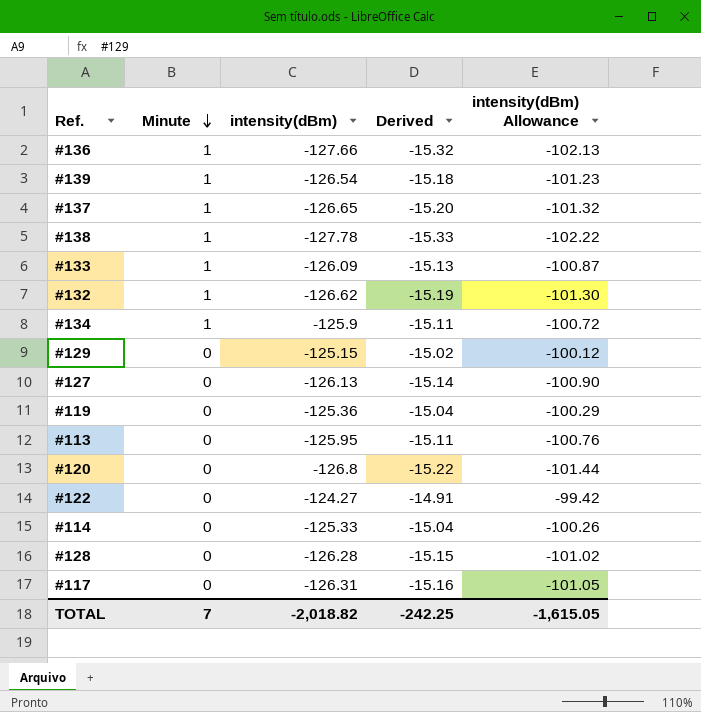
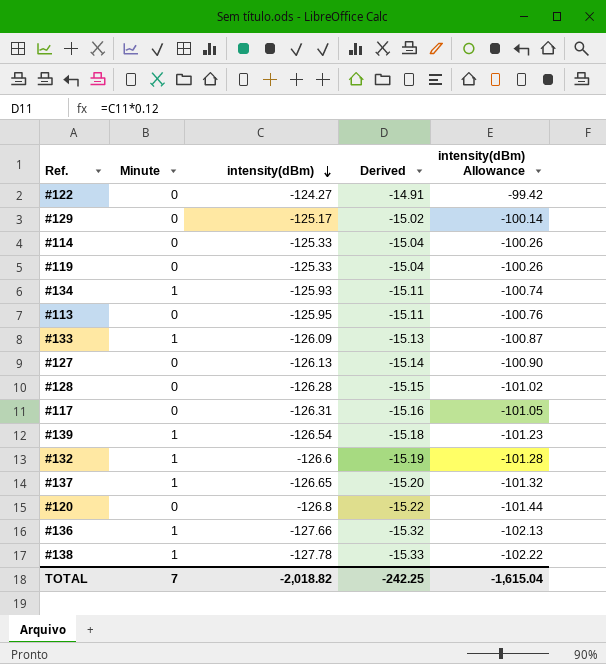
row order: Minute descending -> intensity(dBm) descending
#129 | intensity(dBm): -125.15 -> -125.17
#129 | intensity(dBm) Allowance: -100.12 -> -100.14
#119 | intensity(dBm): -125.36 -> -125.33
#119 | intensity(dBm) Allowance: -100.29 -> -100.26
#134 | intensity(dBm): -125.9 -> -125.93
#134 | intensity(dBm) Allowance: -100.72 -> -100.74
#132 | intensity(dBm): -126.62 -> -126.6
#132 | intensity(dBm) Allowance: -101.30 -> -101.28
TOTAL | intensity(dBm) Allowance: -1,615.05 -> -1,615.04

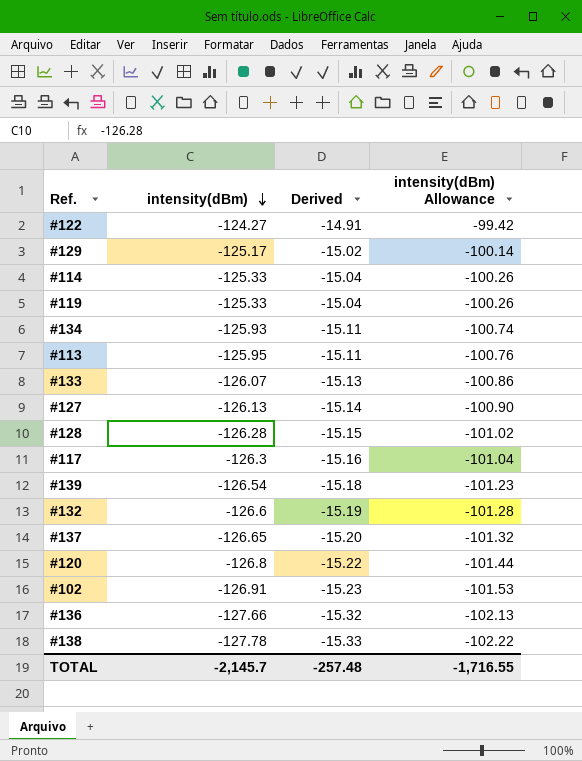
column Minute | position: 2 -> none
#133 | intensity(dBm): -126.09 -> -126.07
#133 | intensity(dBm) Allowance: -100.87 -> -100.86
#117 | intensity(dBm): -126.31 -> -126.3
#117 | intensity(dBm) Allowance: -101.05 -> -101.04
row #102: none -> -126.91 | -15.23 | -101.53
TOTAL | intensity(dBm): -2,018.82 -> -2,145.7
TOTAL | Derived: -242.25 -> -257.48
TOTAL | intensity(dBm) Allowance: -1,615.04 -> -1,716.55

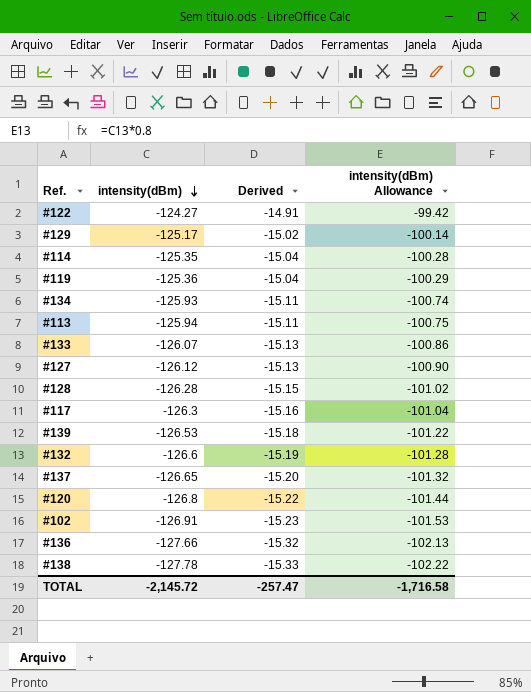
#114 | intensity(dBm): -125.33 -> -125.35
#114 | intensity(dBm) Allowance: -100.26 -> -100.28
#119 | intensity(dBm): -125.33 -> -125.36
#119 | intensity(dBm) Allowance: -100.26 -> -100.29
#113 | intensity(dBm): -125.95 -> -125.94
#113 | intensity(dBm) Allowance: -100.76 -> -100.75
#127 | intensity(dBm): -126.13 -> -126.12
#127 | Derived: -15.14 -> -15.13
#139 | intensity(dBm): -126.54 -> -126.53
#139 | intensity(dBm) Allowance: -101.23 -> -101.22
TOTAL | intensity(dBm): -2,145.7 -> -2,145.72
TOTAL | Derived: -257.48 -> -257.47
TOTAL | intensity(dBm) Allowance: -1,716.55 -> -1,716.58

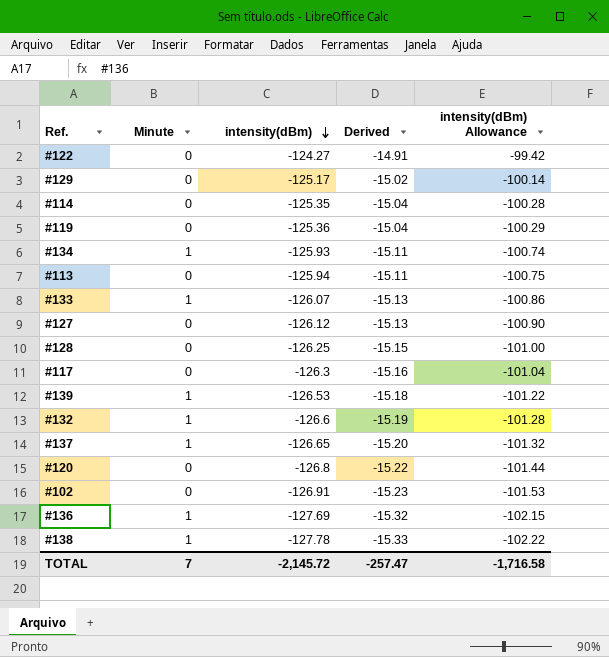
column Minute | position: none -> 2
#128 | intensity(dBm): -126.28 -> -126.25
#128 | intensity(dBm) Allowance: -101.02 -> -101.00
#136 | intensity(dBm): -127.66 -> -127.69
#136 | intensity(dBm) Allowance: -102.13 -> -102.15

